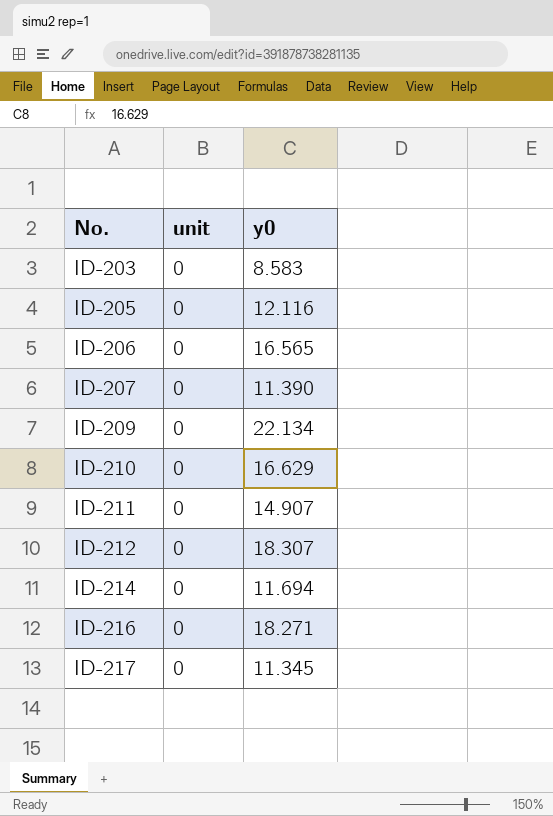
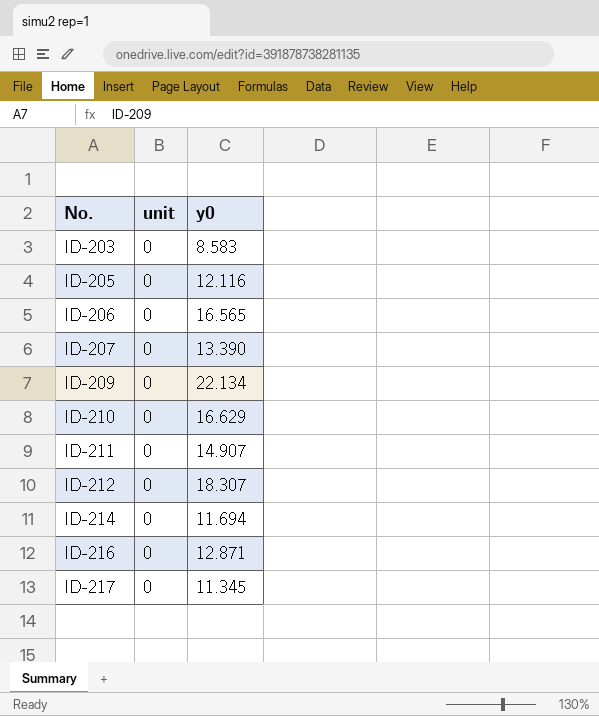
ID-207 | y0: 11.390 -> 13.390
ID-216 | y0: 18.271 -> 12.871

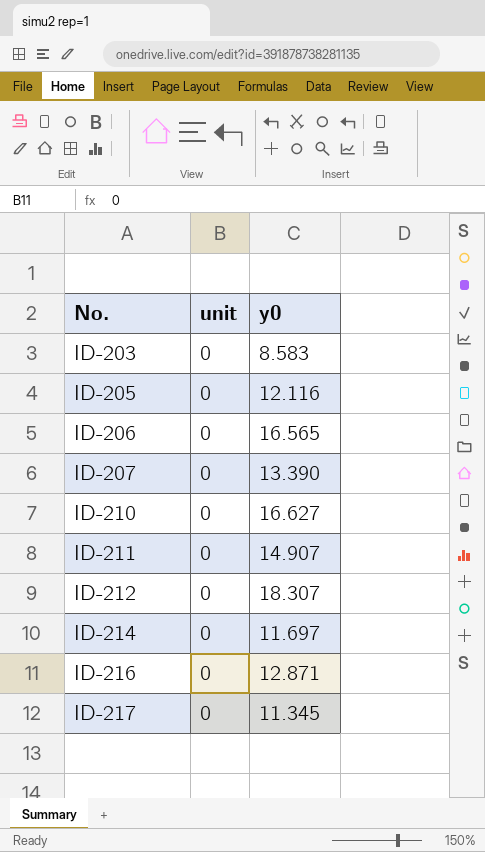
row ID-209: 0 | 22.134 -> none
ID-210 | y0: 16.629 -> 16.627
ID-214 | y0: 11.694 -> 11.697

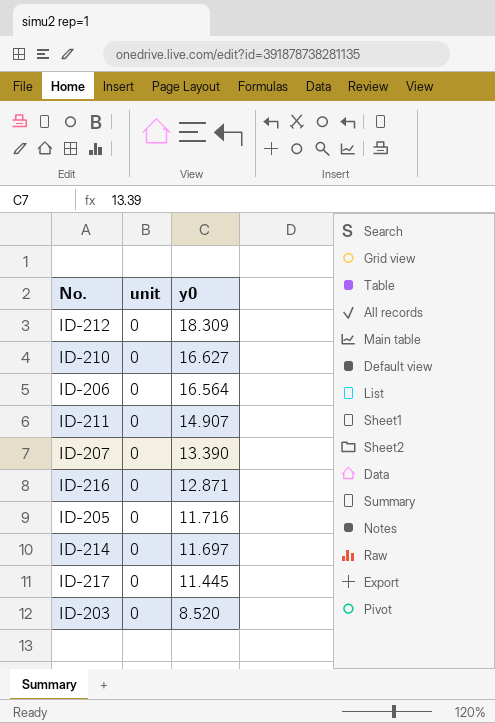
row order: No. ascending -> y0 descending
ID-212 | y0: 18.307 -> 18.309
ID-206 | y0: 16.565 -> 16.564
ID-205 | y0: 12.116 -> 11.716
ID-217 | y0: 11.345 -> 11.445
ID-203 | y0: 8.583 -> 8.520

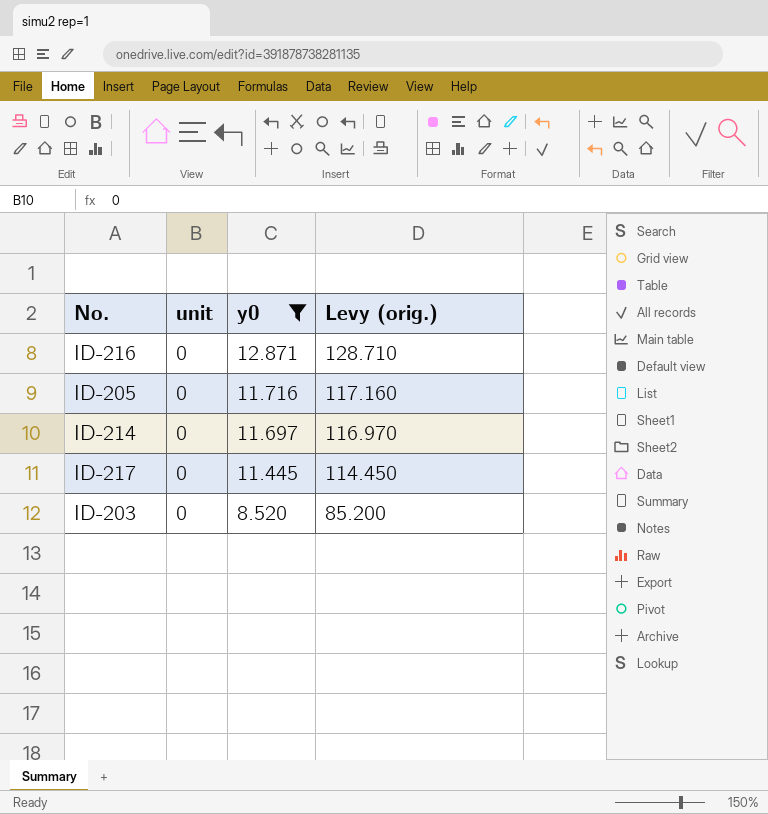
filter: none -> y0 <= 12.871
column Levy (orig.) | formula: none -> [y0] * 10

